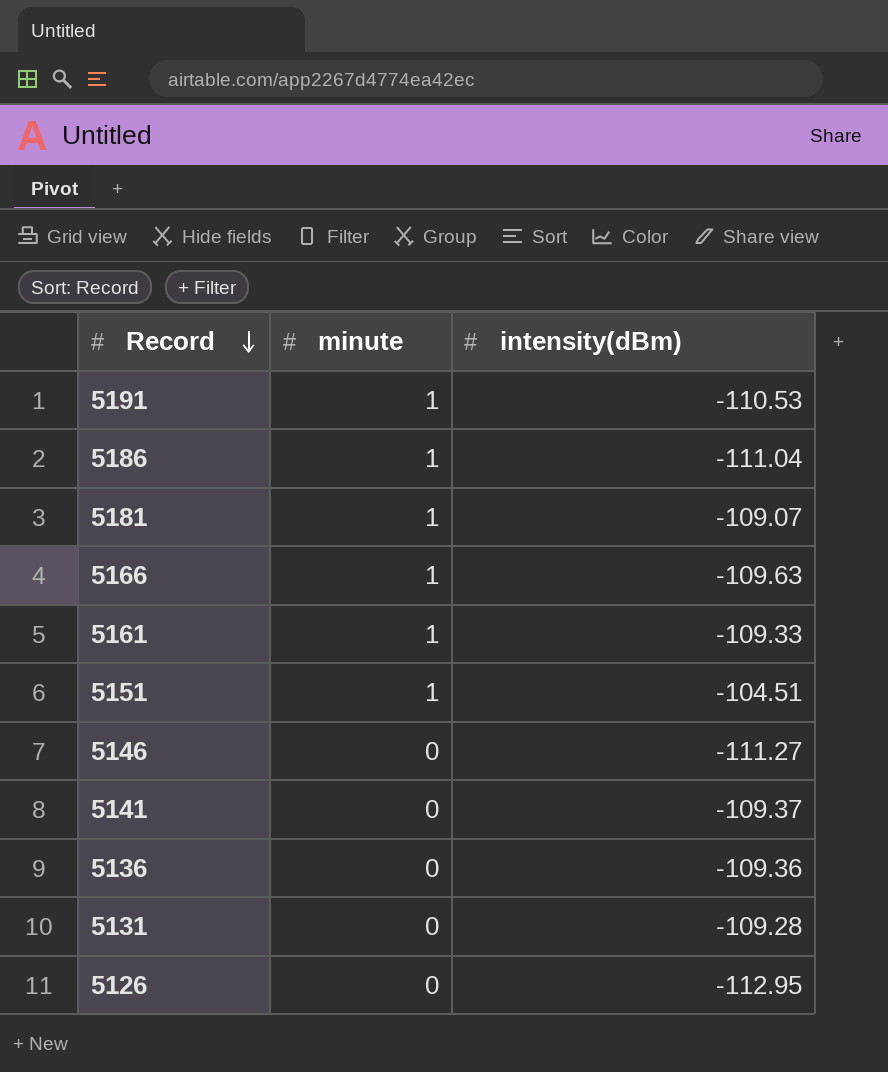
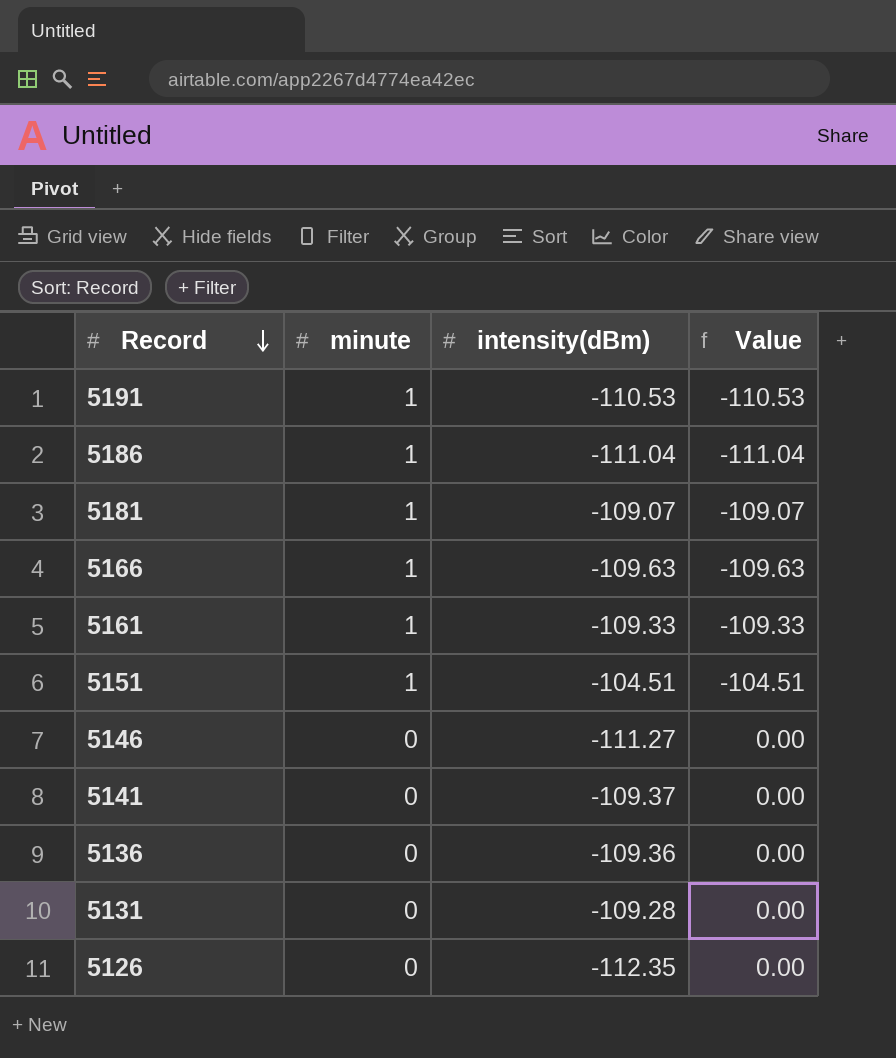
column Value | formula: none -> [minute] * [intensity(dBm)]
5126 | intensity(dBm): -112.95 -> -112.35

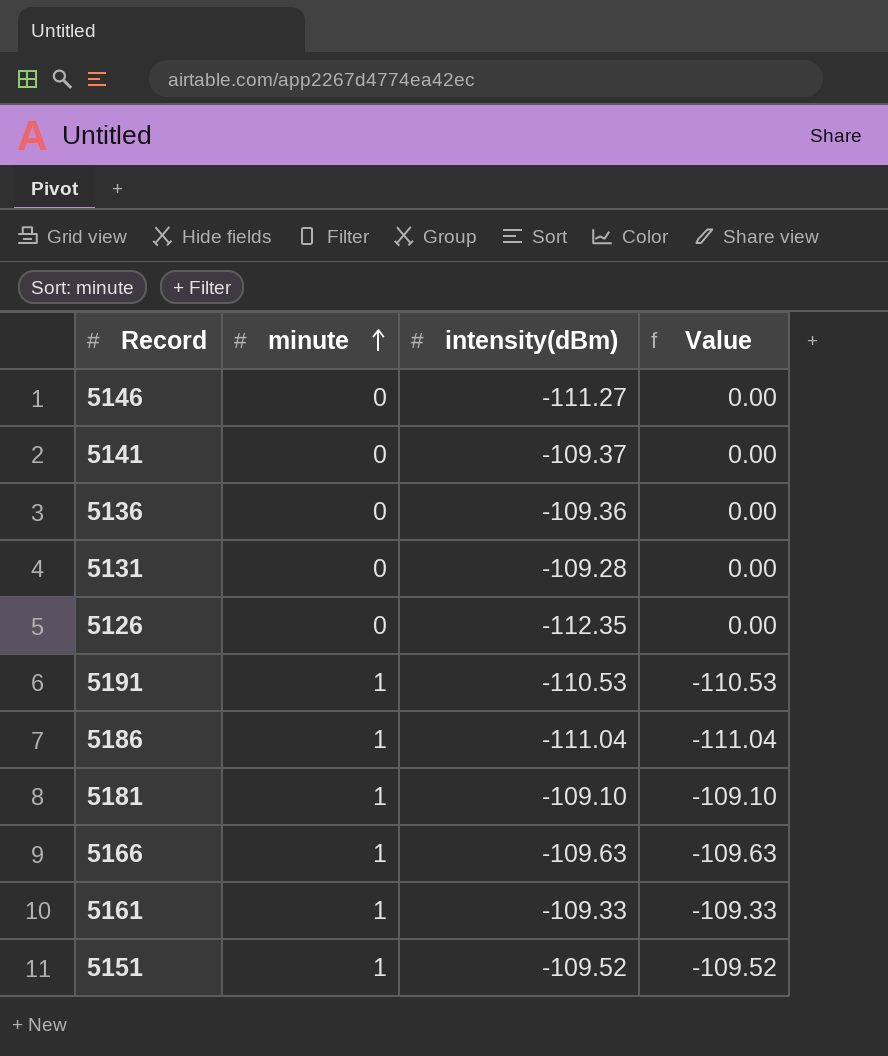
row order: Record descending -> minute ascending
5181 | intensity(dBm): -109.07 -> -109.10
5181 | Value: -109.07 -> -109.10
5151 | intensity(dBm): -104.51 -> -109.52
5151 | Value: -104.51 -> -109.52

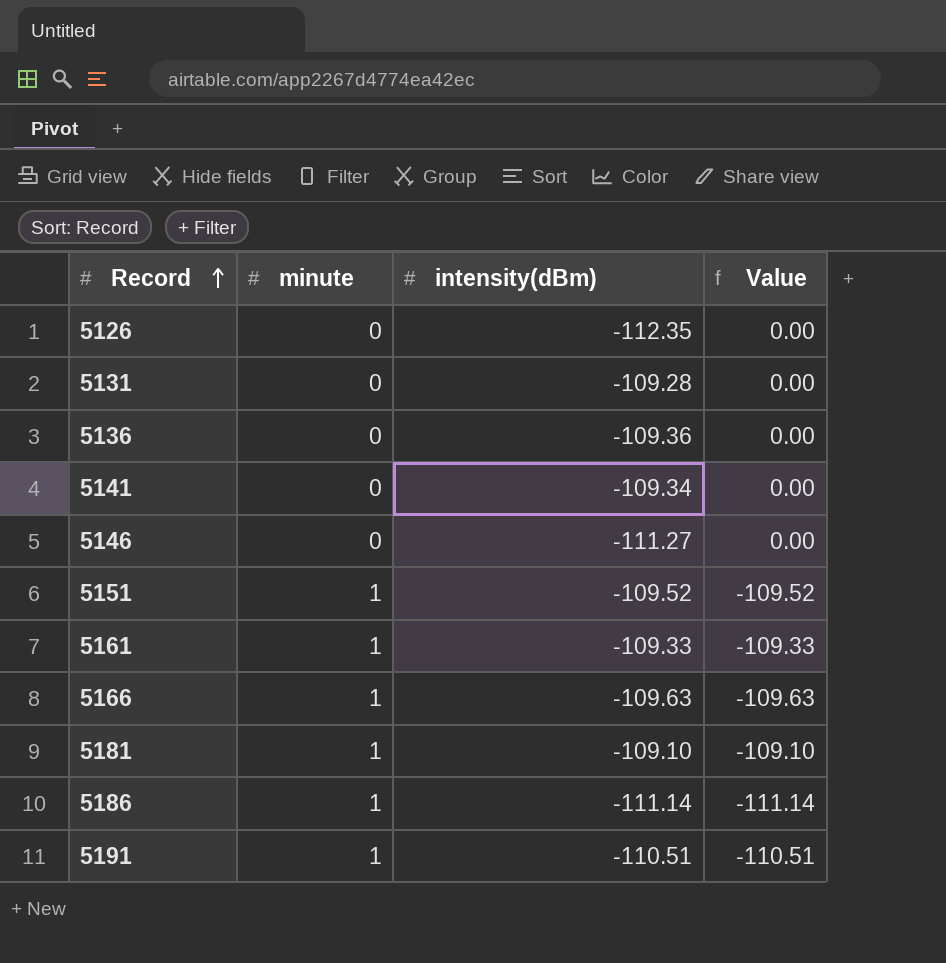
row order: minute ascending -> Record ascending
5141 | intensity(dBm): -109.37 -> -109.34
5186 | intensity(dBm): -111.04 -> -111.14
5186 | Value: -111.04 -> -111.14
5191 | intensity(dBm): -110.53 -> -110.51
5191 | Value: -110.53 -> -110.51

